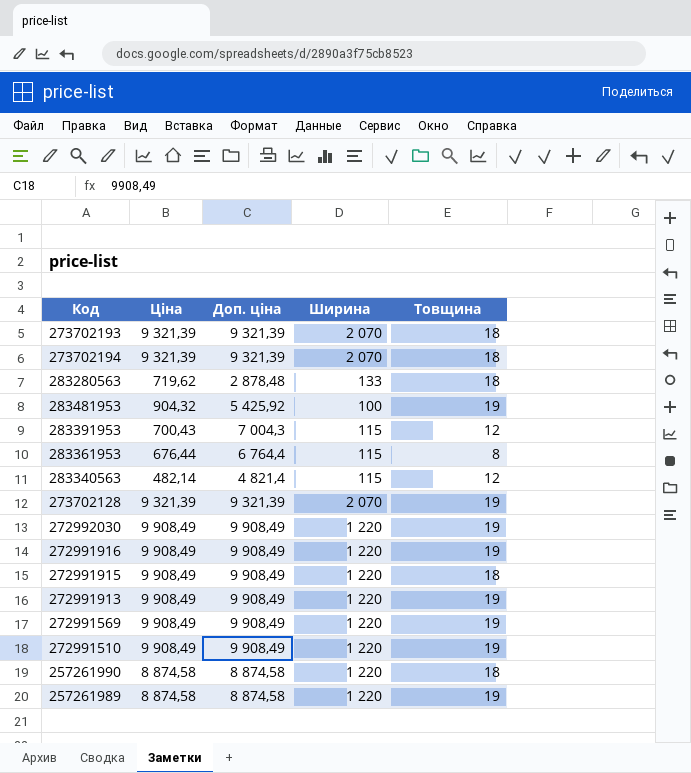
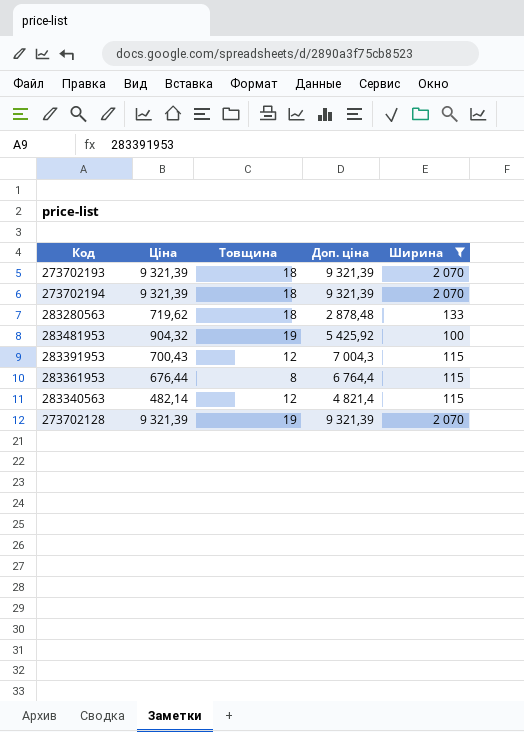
filter: none -> Ширина != 1 220
column Товщина | position: 5 -> 3

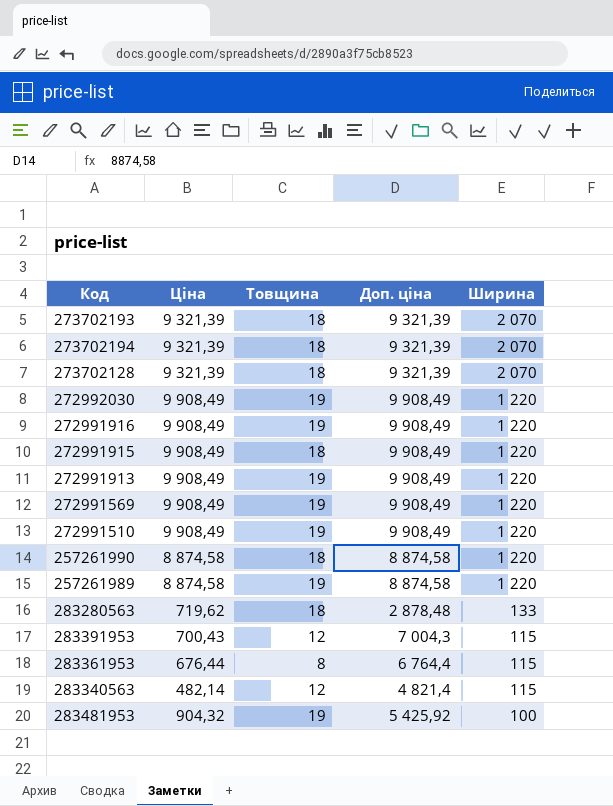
filter: Ширина != 1 220 -> none
row order: none -> Ширина descending
273702128 | Товщина: 19 -> 18

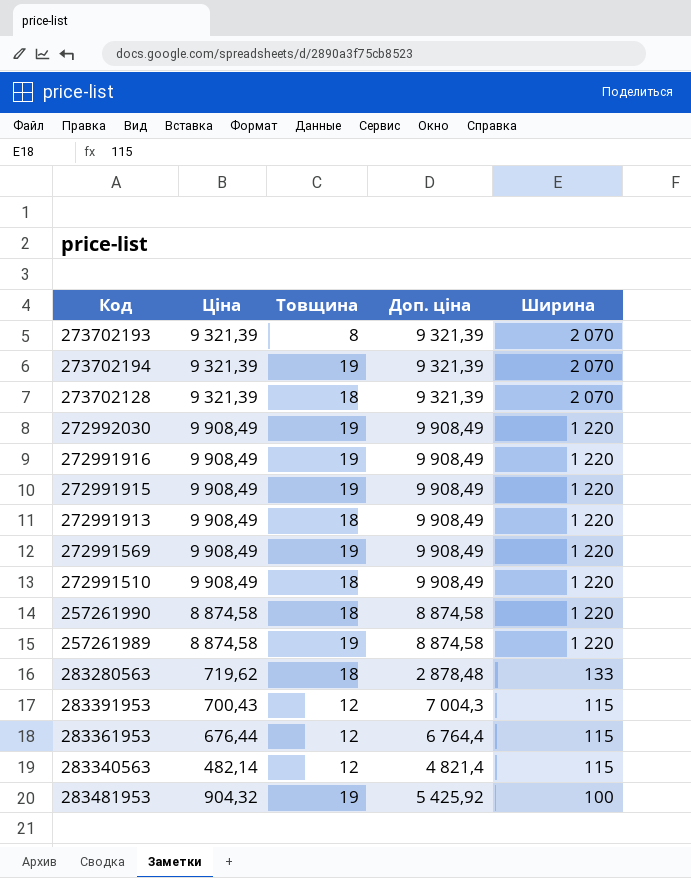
273702193 | Товщина: 18 -> 8
273702194 | Товщина: 18 -> 19
272991915 | Товщина: 18 -> 19
272991913 | Товщина: 19 -> 18
272991510 | Товщина: 19 -> 18
283361953 | Товщина: 8 -> 12

